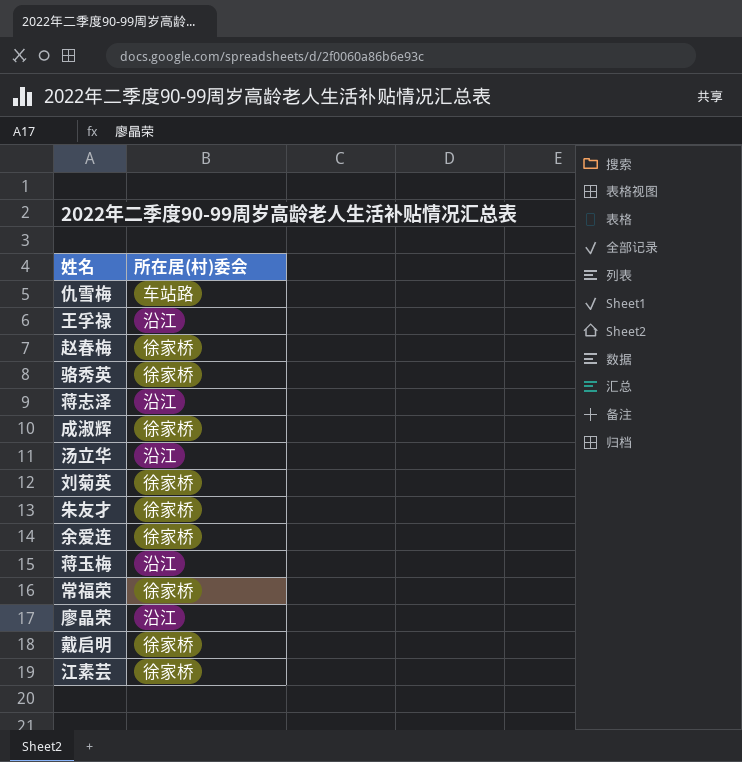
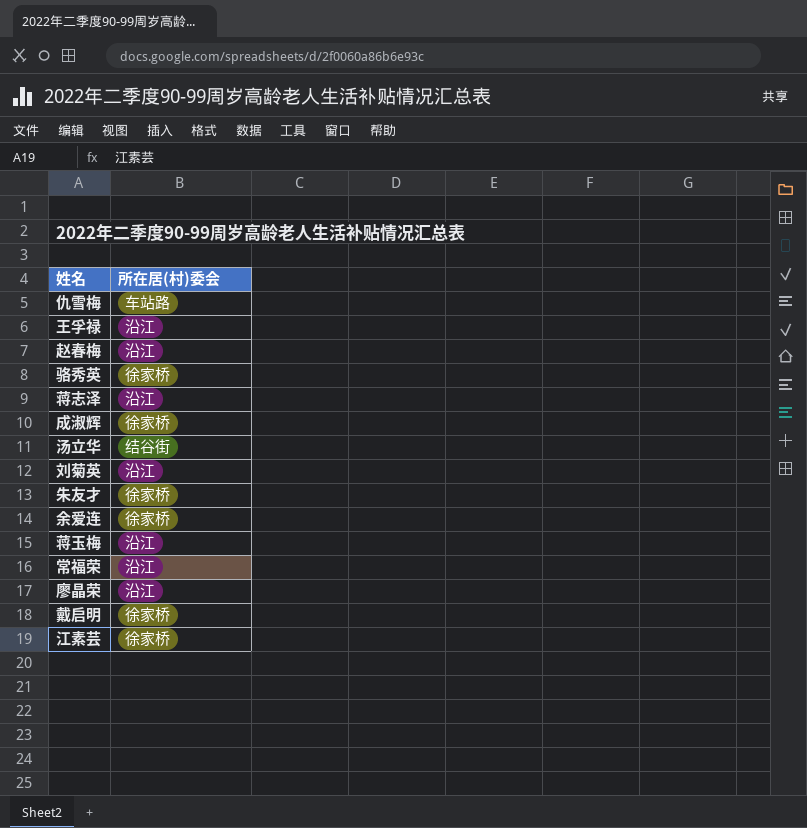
赵春梅 | 所在居(村)委会: 徐家桥 -> 沿江
汤立华 | 所在居(村)委会: 沿江 -> 结谷街
刘菊英 | 所在居(村)委会: 徐家桥 -> 沿江
常福荣 | 所在居(村)委会: 徐家桥 -> 沿江

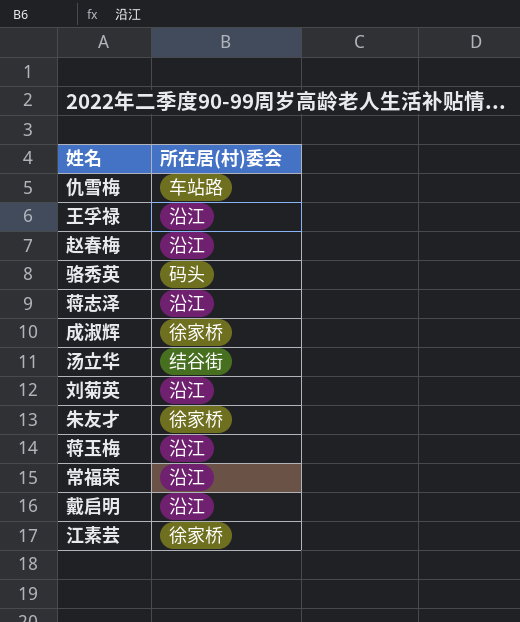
row 余爱连: 徐家桥 -> none
row 廖晶荣: 沿江 -> none
骆秀英 | 所在居(村)委会: 徐家桥 -> 码头
戴启明 | 所在居(村)委会: 徐家桥 -> 沿江

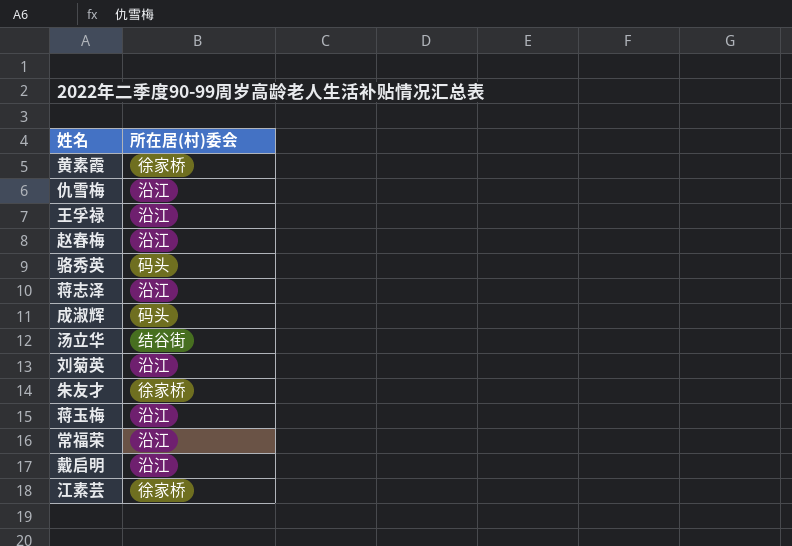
row 黄素霞: none -> 徐家桥
仇雪梅 | 所在居(村)委会: 车站路 -> 沿江
成淑辉 | 所在居(村)委会: 徐家桥 -> 码头

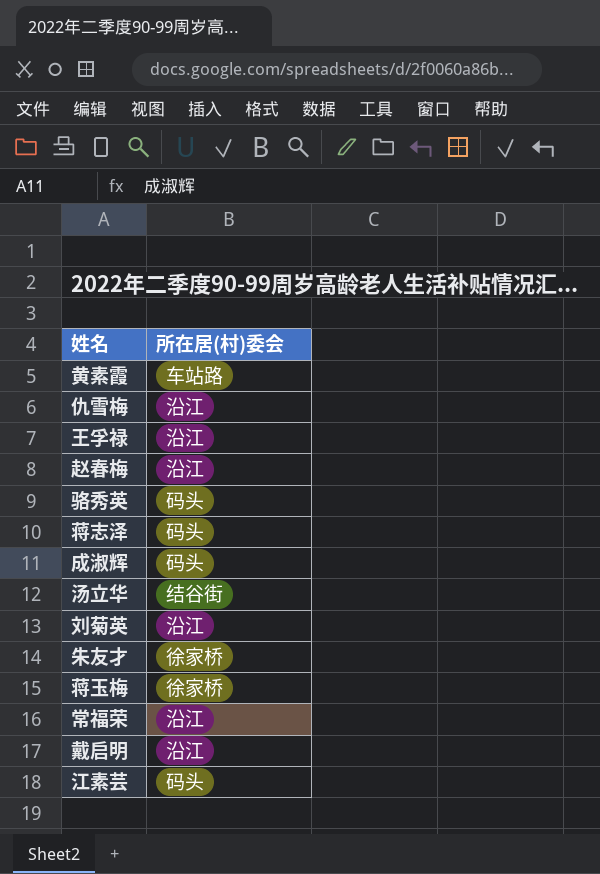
黄素霞 | 所在居(村)委会: 徐家桥 -> 车站路
蒋志泽 | 所在居(村)委会: 沿江 -> 码头
蒋玉梅 | 所在居(村)委会: 沿江 -> 徐家桥
江素芸 | 所在居(村)委会: 徐家桥 -> 码头

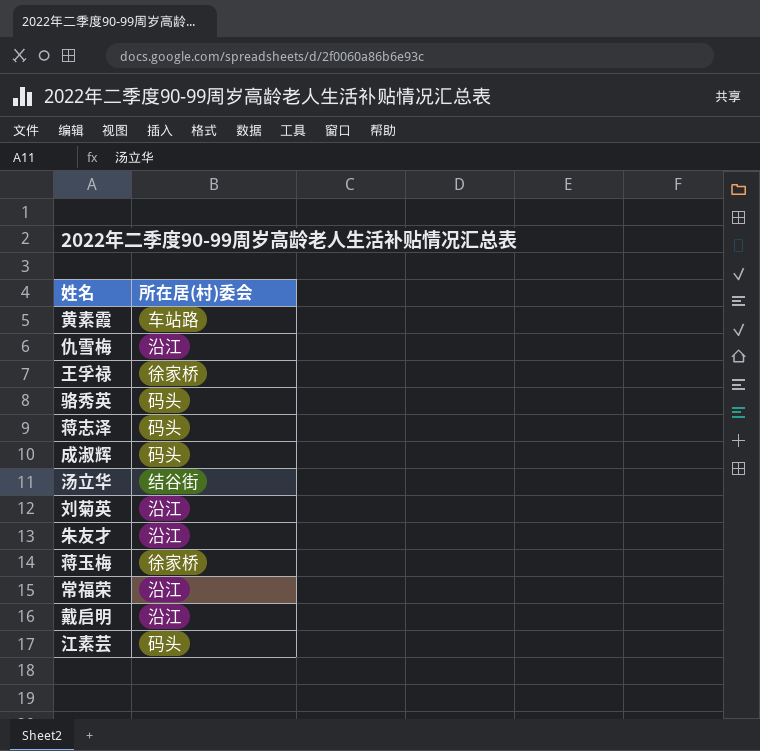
row 赵春梅: 沿江 -> none
王孚禄 | 所在居(村)委会: 沿江 -> 徐家桥
朱友才 | 所在居(村)委会: 徐家桥 -> 沿江

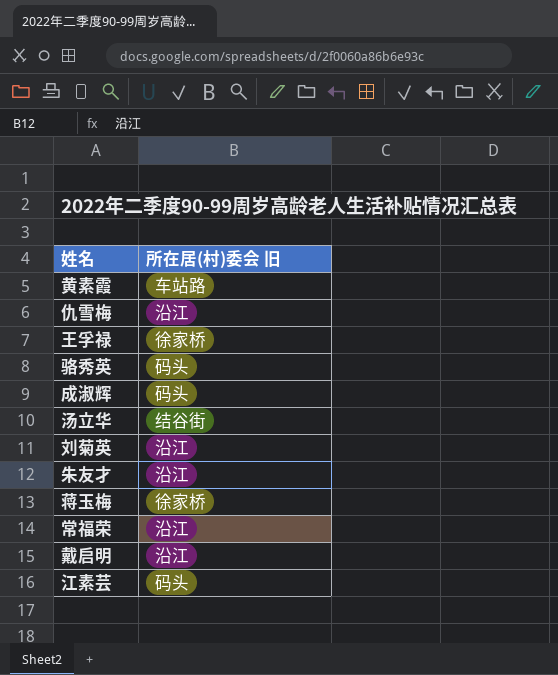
column name: 所在居(村)委会 -> 所在居(村)委会 旧
row 蒋志泽: 码头 -> none

